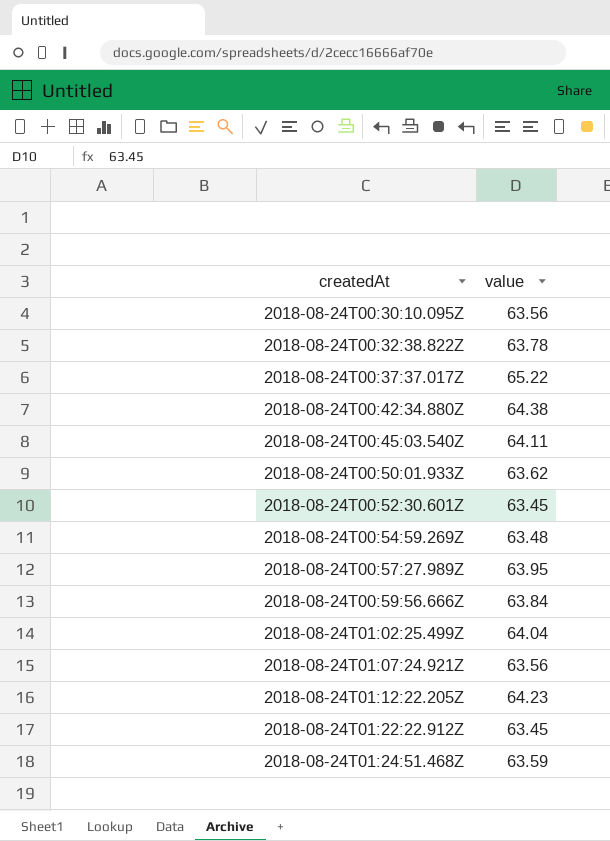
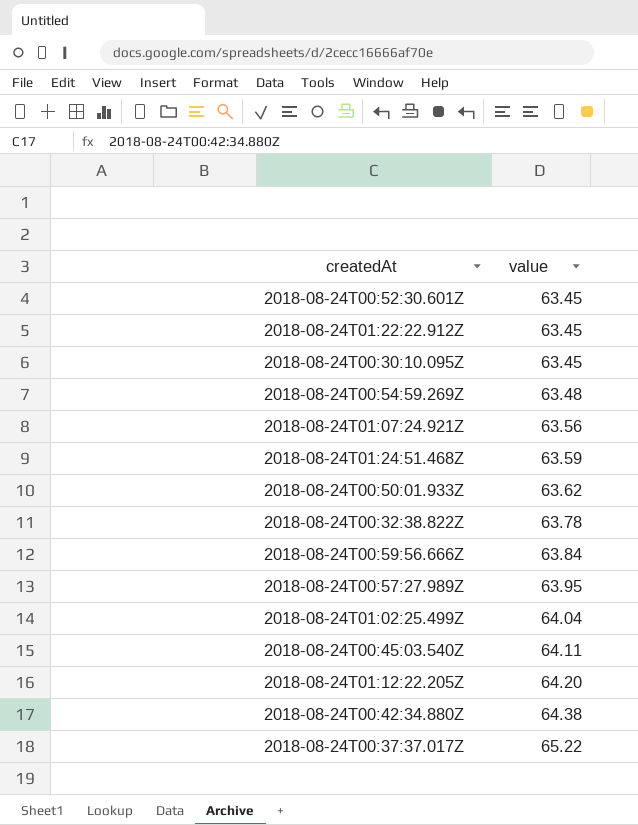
row order: createdAt ascending -> value ascending
2018-08-24T00:30:10.095Z | value: 63.56 -> 63.45
2018-08-24T01:12:22.205Z | value: 64.23 -> 64.20

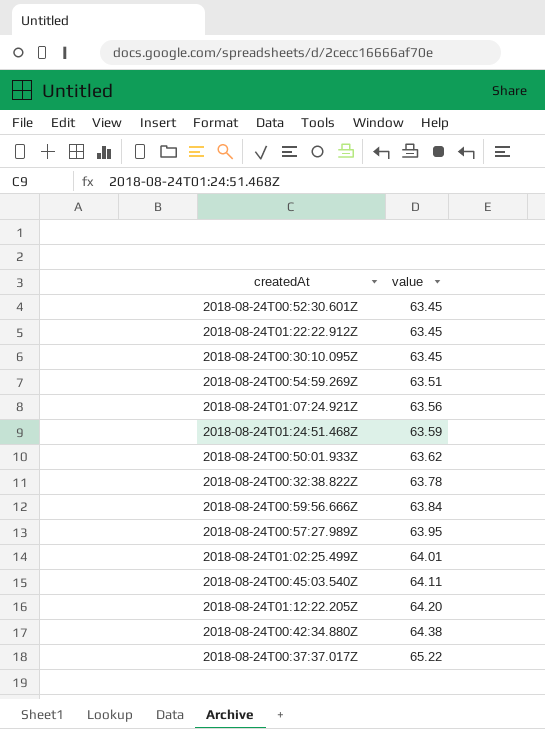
2018-08-24T00:54:59.269Z | value: 63.48 -> 63.51
2018-08-24T01:02:25.499Z | value: 64.04 -> 64.01

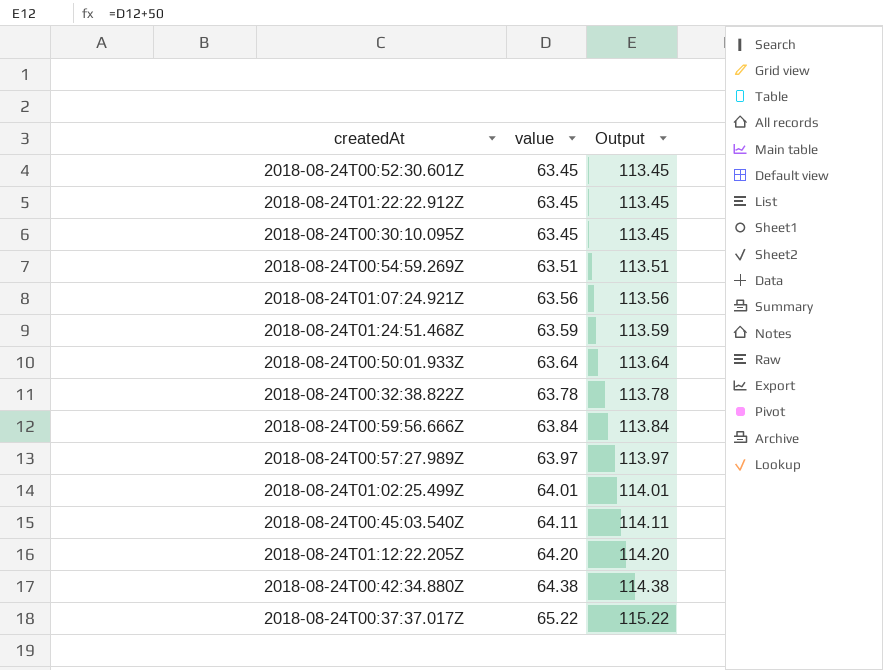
column Output | formula: none -> [value] + 50
2018-08-24T00:50:01.933Z | value: 63.62 -> 63.64
2018-08-24T00:57:27.989Z | value: 63.95 -> 63.97

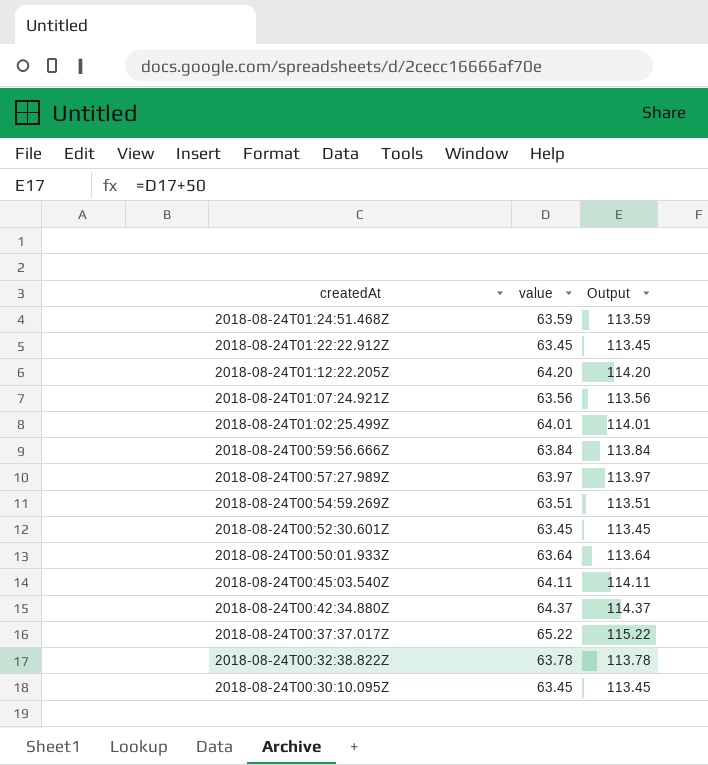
row order: value ascending -> createdAt descending
2018-08-24T00:42:34.880Z | value: 64.38 -> 64.37
2018-08-24T00:42:34.880Z | Output: 114.38 -> 114.37

